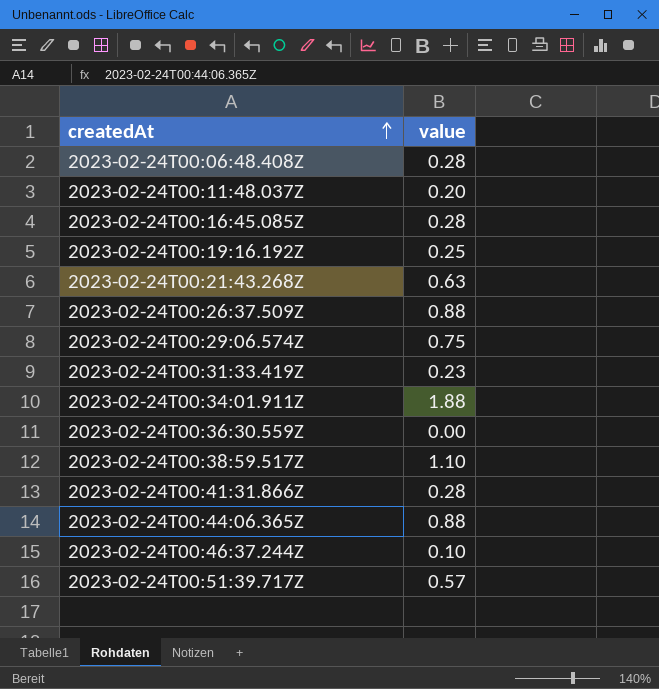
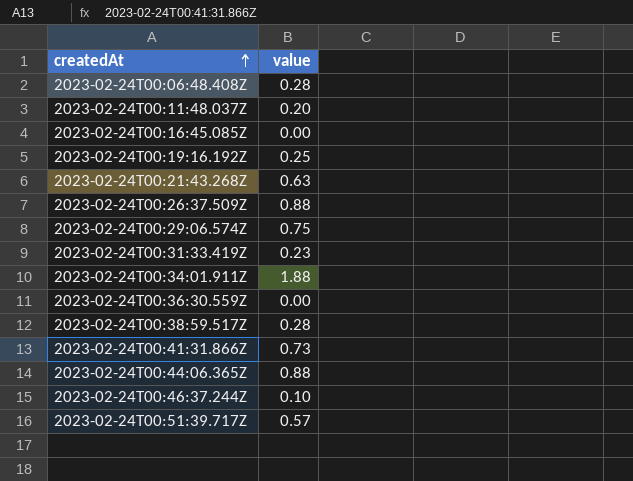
2023-02-24T00:16:45.085Z | value: 0.28 -> 0.00
2023-02-24T00:38:59.517Z | value: 1.10 -> 0.28
2023-02-24T00:41:31.866Z | value: 0.28 -> 0.73

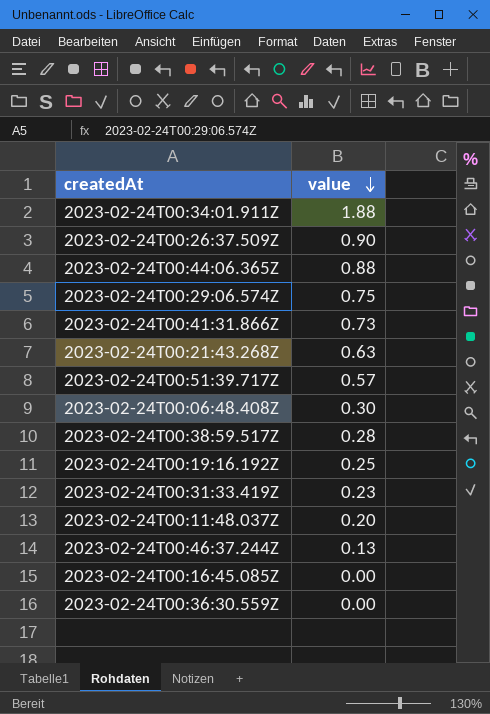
row order: createdAt ascending -> value descending
2023-02-24T00:26:37.509Z | value: 0.88 -> 0.90
2023-02-24T00:06:48.408Z | value: 0.28 -> 0.30
2023-02-24T00:46:37.244Z | value: 0.10 -> 0.13

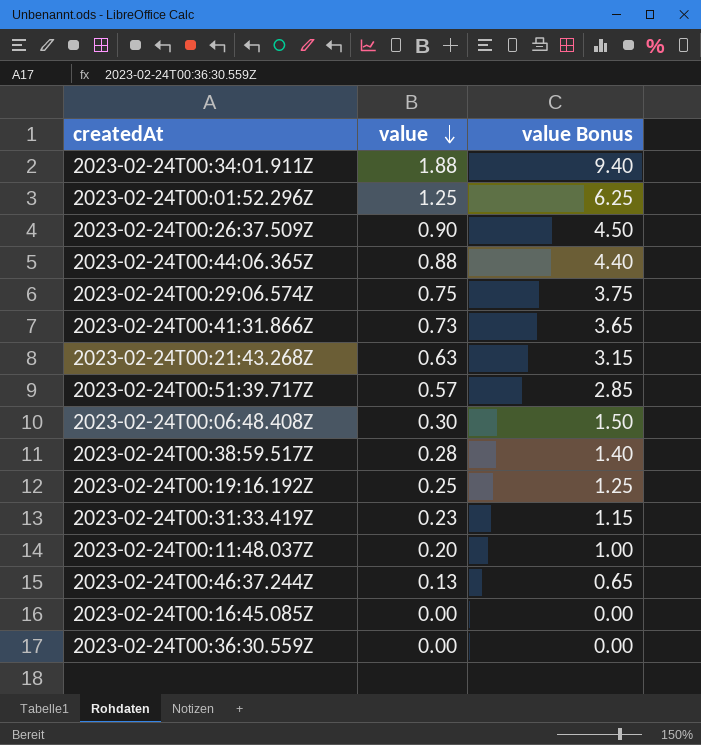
column value Bonus | formula: none -> [value] * 5
row 2023-02-24T00:01:52.296Z: none -> 1.25 | 6.25

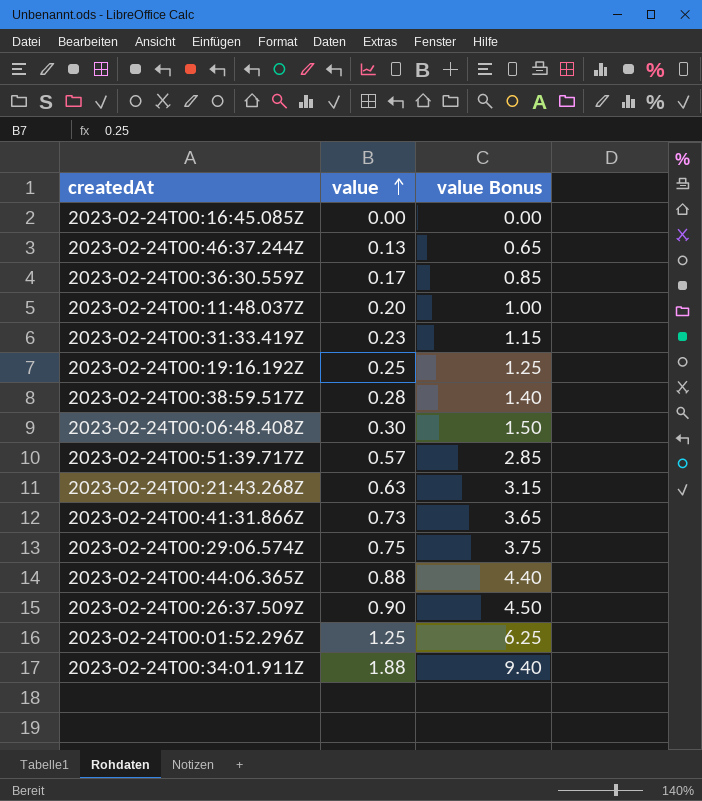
row order: value descending -> value ascending
2023-02-24T00:36:30.559Z | value: 0.00 -> 0.17
2023-02-24T00:36:30.559Z | value Bonus: 0.00 -> 0.85

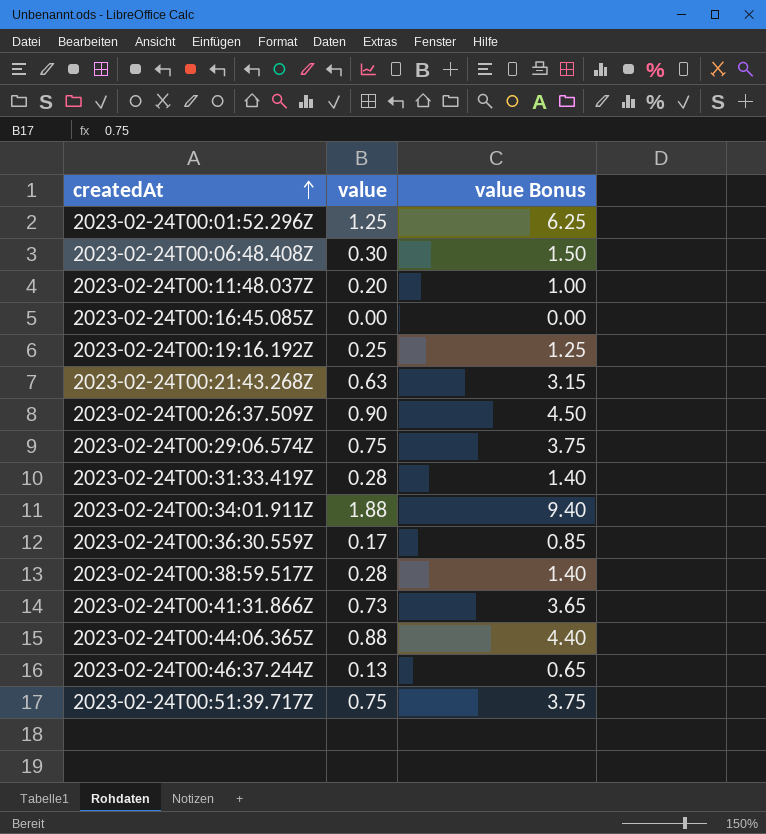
row order: value ascending -> createdAt ascending
2023-02-24T00:31:33.419Z | value: 0.23 -> 0.28
2023-02-24T00:31:33.419Z | value Bonus: 1.15 -> 1.40
2023-02-24T00:51:39.717Z | value: 0.57 -> 0.75
2023-02-24T00:51:39.717Z | value Bonus: 2.85 -> 3.75

